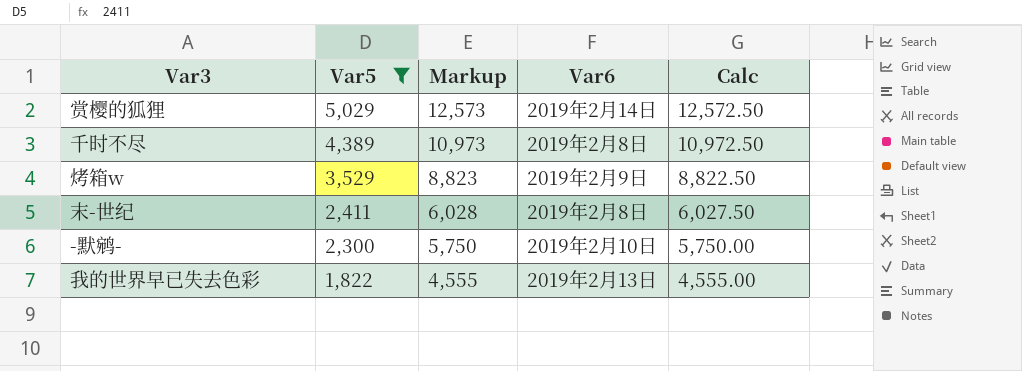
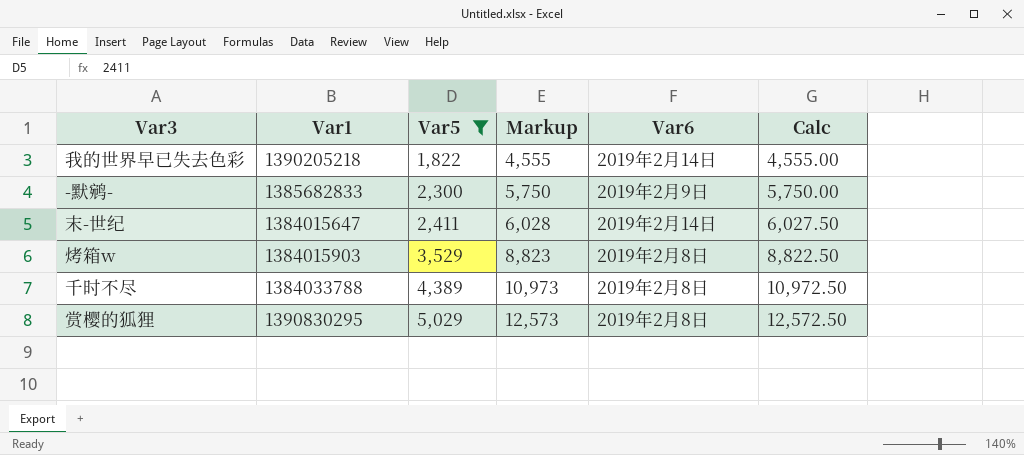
row order: Var5 descending -> Var5 ascending
column Var1 | position: none -> 2
我的世界早已失去色彩 | Var6: 2019年2月13日 -> 2019年2月14日
-默鹓- | Var6: 2019年2月10日 -> 2019年2月9日
末-世纪 | Var6: 2019年2月8日 -> 2019年2月14日
烤箱w | Var6: 2019年2月9日 -> 2019年2月8日
赏樱的狐狸 | Var6: 2019年2月14日 -> 2019年2月8日

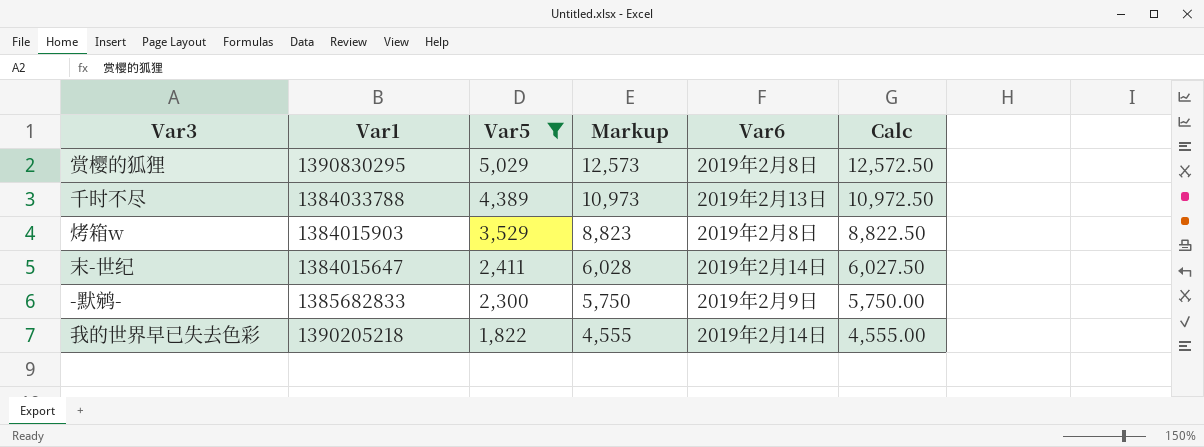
row order: Var5 ascending -> Var5 descending
千时不尽 | Var6: 2019年2月8日 -> 2019年2月13日

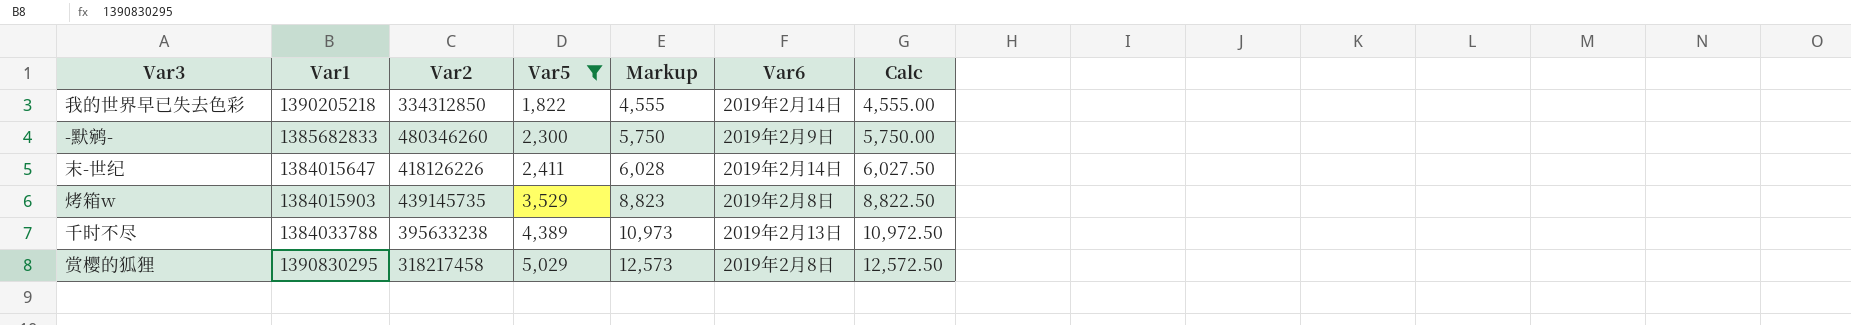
row order: Var5 descending -> Var5 ascending
column Var2 | position: none -> 3

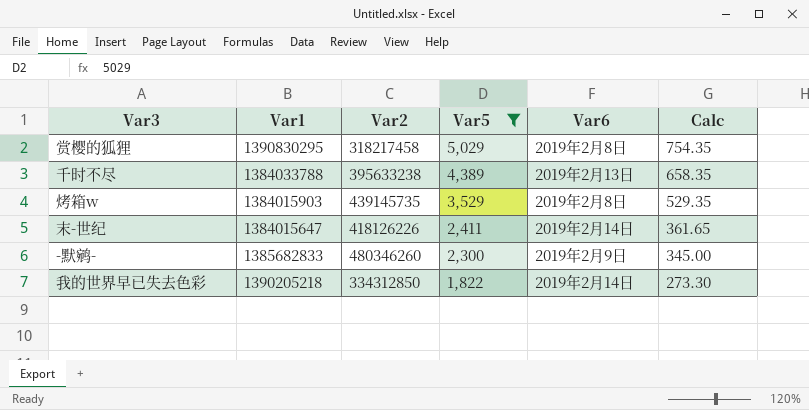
row order: Var5 ascending -> Var5 descending
column Markup | formula: [Var5] * 2.5 -> none
column Calc | formula: [Var5] * 2.5 -> [Var5] * 0.15

